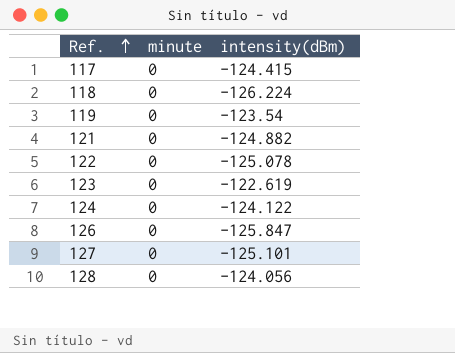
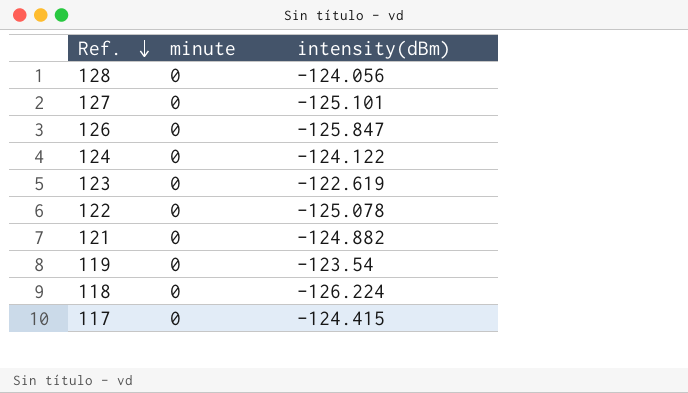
row order: Ref. ascending -> Ref. descending

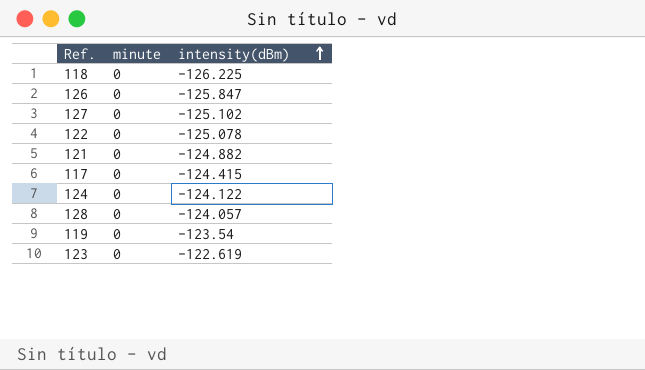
row order: Ref. descending -> intensity(dBm) ascending
118 | intensity(dBm): -126.224 -> -126.225
127 | intensity(dBm): -125.101 -> -125.102
128 | intensity(dBm): -124.056 -> -124.057

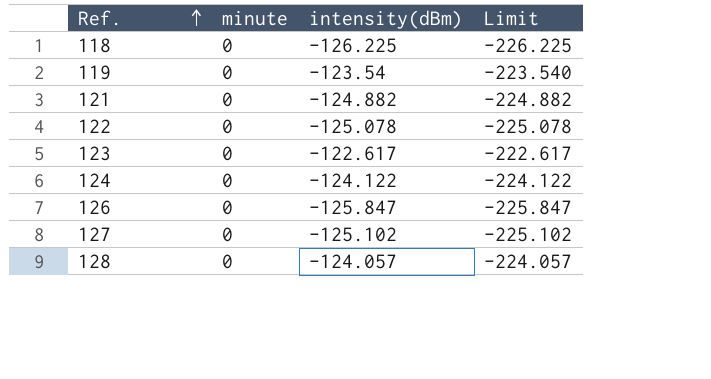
row order: intensity(dBm) ascending -> Ref. ascending
column Limit | formula: none -> [intensity(dBm)] - 100
row 117: 0 | -124.415 -> none
123 | intensity(dBm): -122.619 -> -122.617

